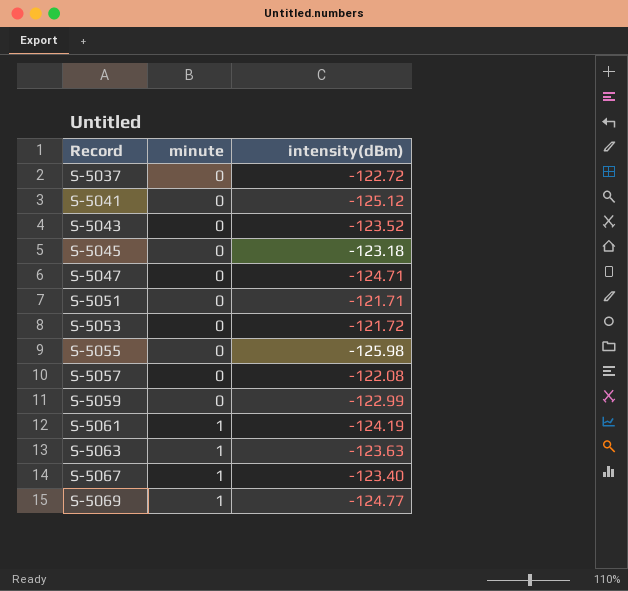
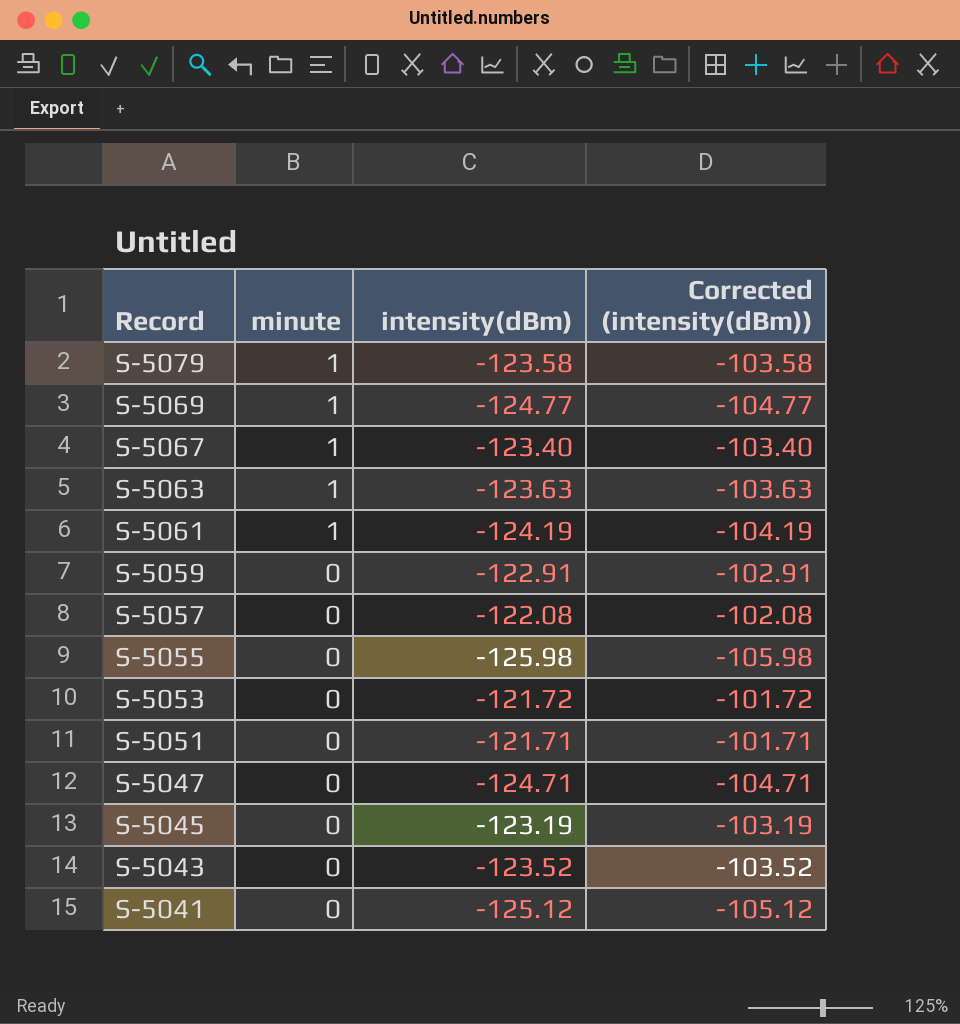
row order: Record ascending -> Record descending
column Corrected (intensity(dBm)) | formula: none -> [intensity(dBm)] + 20
row S-5037: 0 | -122.72 -> none
row S-5079: none -> 1 | -123.58 | -103.58
S-5059 | intensity(dBm): -122.99 -> -122.91
S-5045 | intensity(dBm): -123.18 -> -123.19

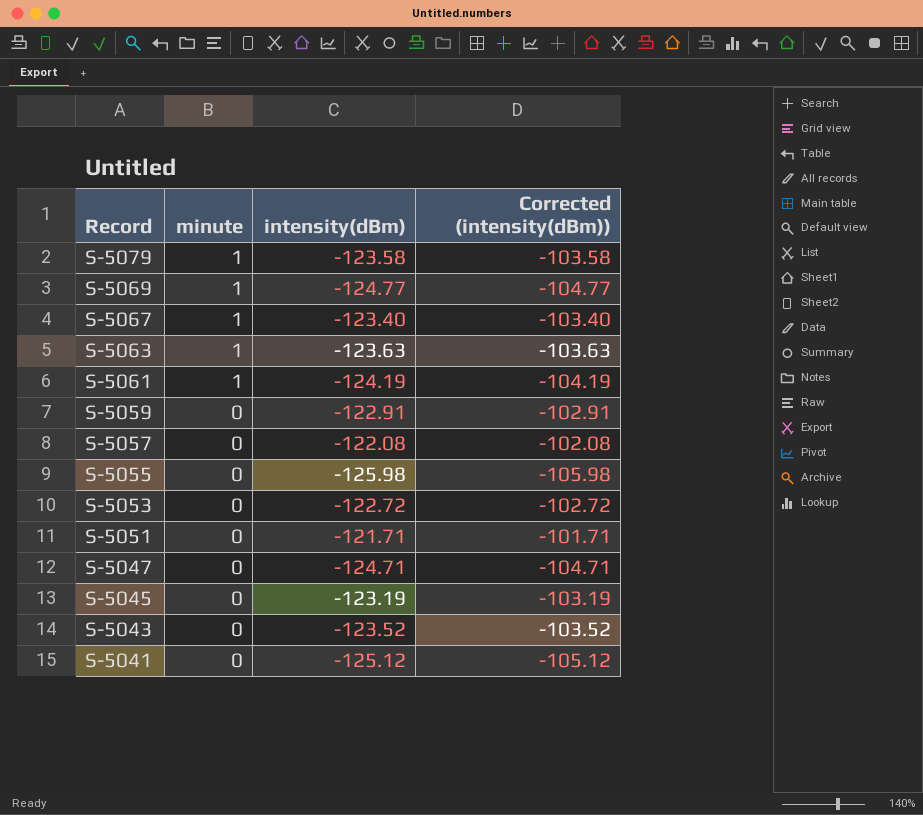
S-5053 | intensity(dBm): -121.72 -> -122.72
S-5053 | Corrected (intensity(dBm)): -101.72 -> -102.72

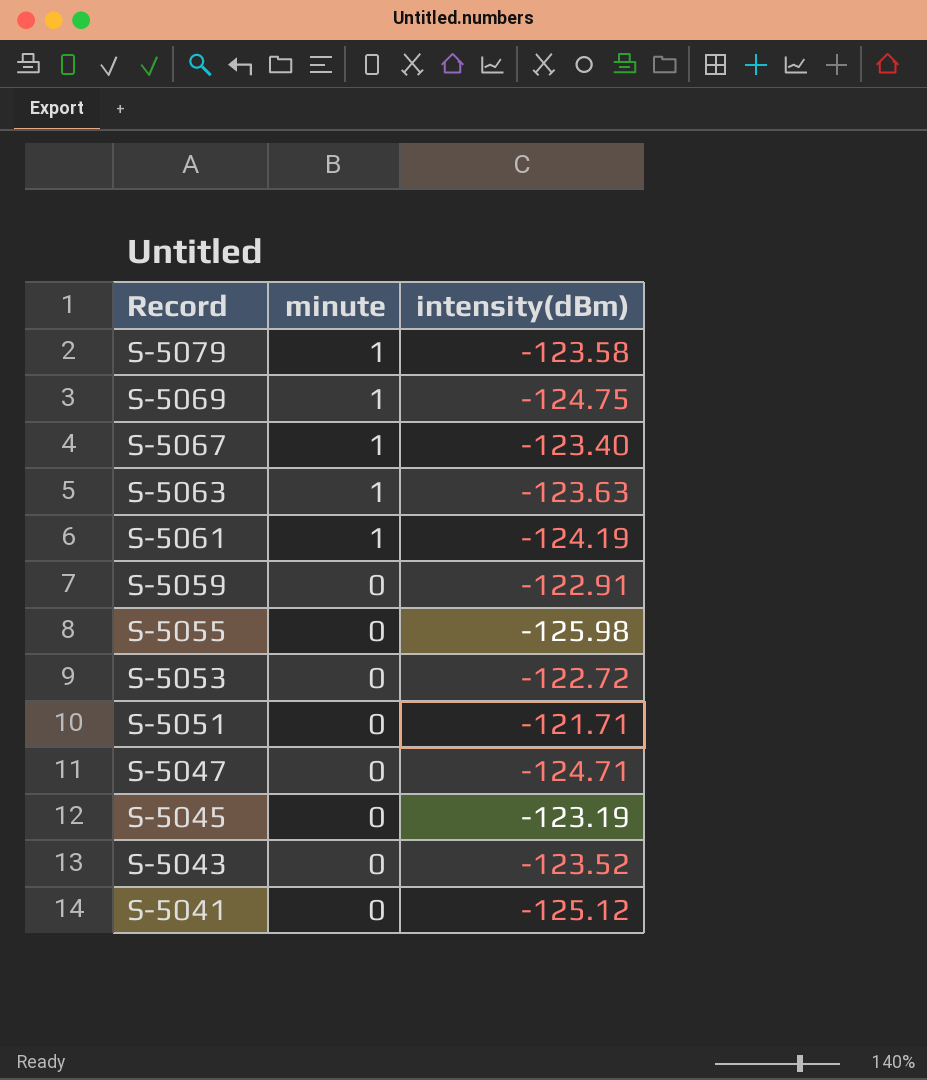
column Corrected (intensity(dBm)) | formula: [intensity(dBm)] + 20 -> none
row S-5057: 0 | -122.08 | -102.08 -> none
S-5069 | intensity(dBm): -124.77 -> -124.75

